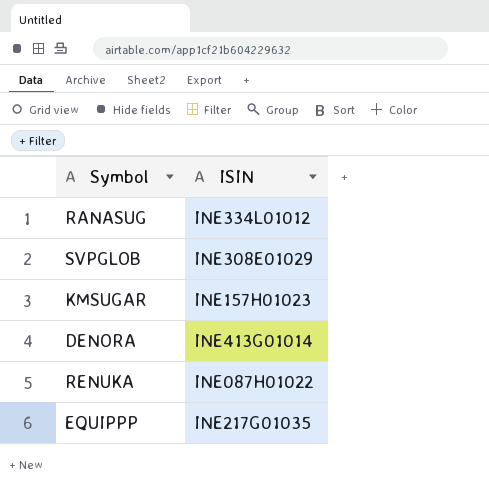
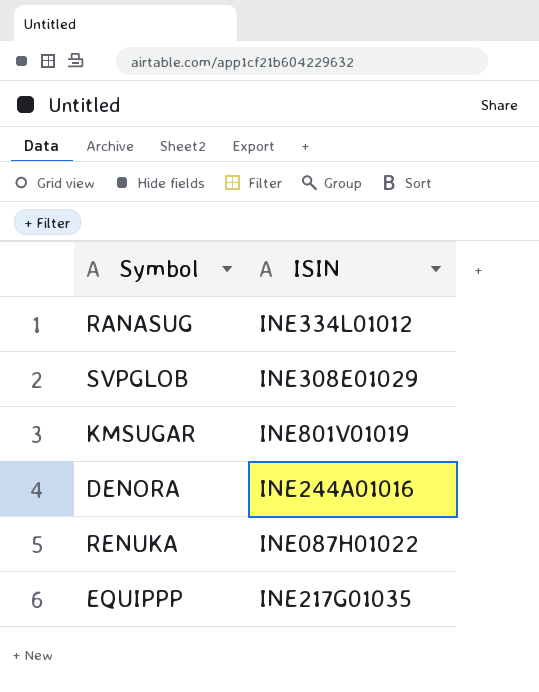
KMSUGAR | ISIN: INE157H01023 -> INE801V01019
DENORA | ISIN: INE413G01014 -> INE244A01016

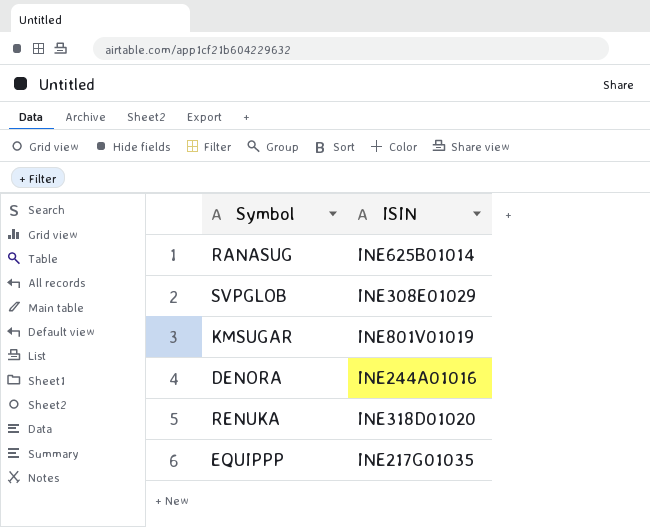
RANASUG | ISIN: INE334L01012 -> INE625B01014
RENUKA | ISIN: INE087H01022 -> INE318D01020

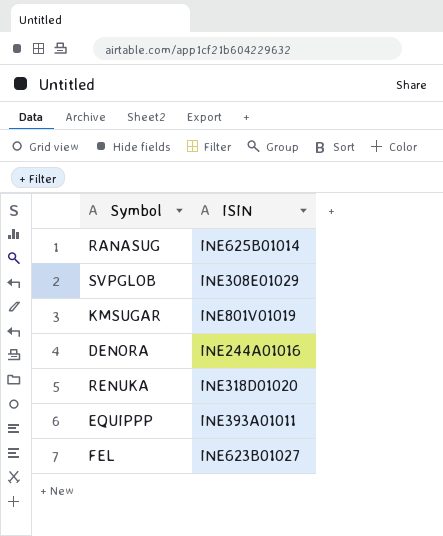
EQUIPPP | ISIN: INE217G01035 -> INE393A01011
row FEL: none -> INE623B01027

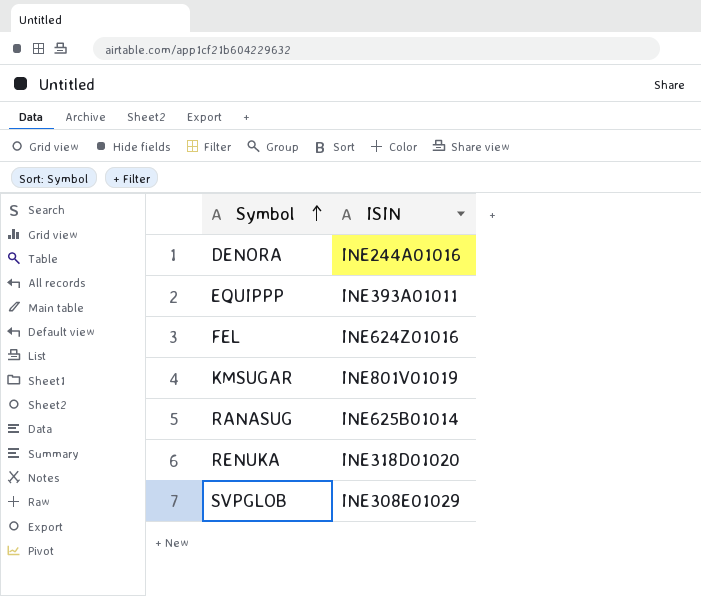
row order: none -> Symbol ascending
FEL | ISIN: INE623B01027 -> INE624Z01016

